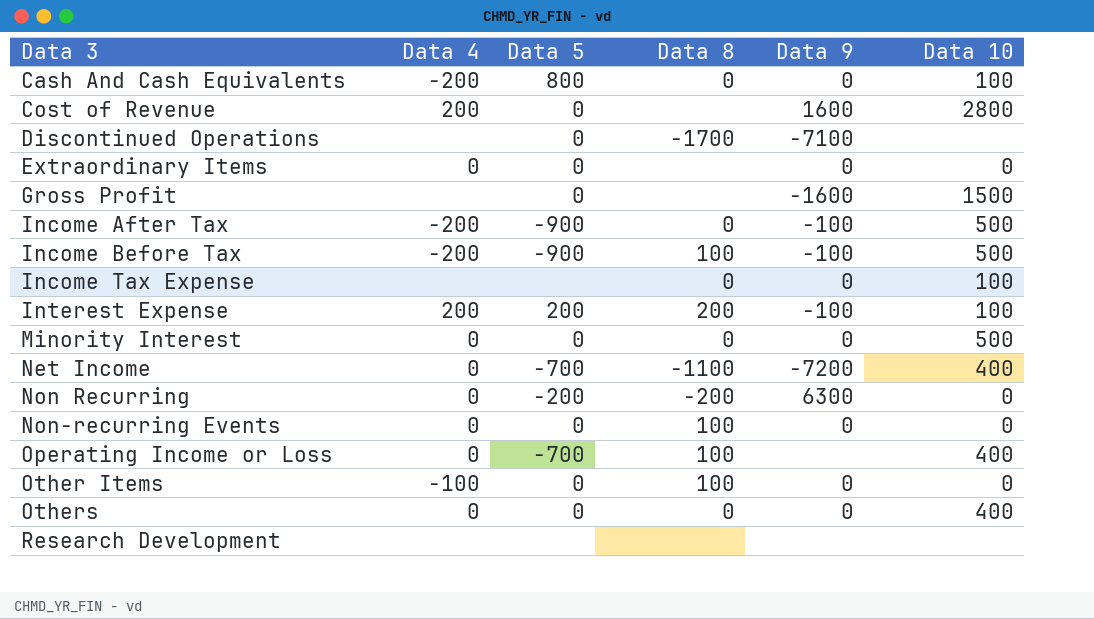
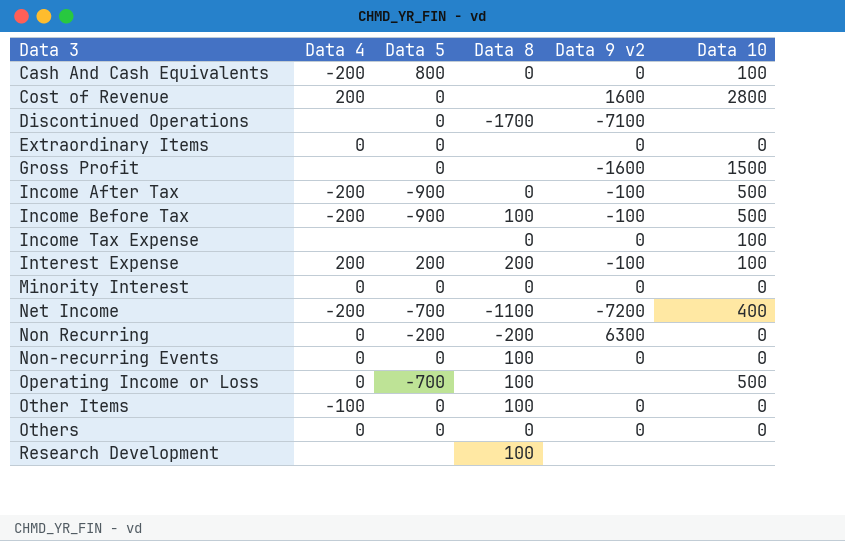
column name: Data 9 -> Data 9 v2
Minority Interest | Data 10: 500 -> 0
Net Income | Data 4: 0 -> -200
Operating Income or Loss | Data 10: 400 -> 500
Others | Data 10: 400 -> 0
Research Development | Data 8: none -> 100

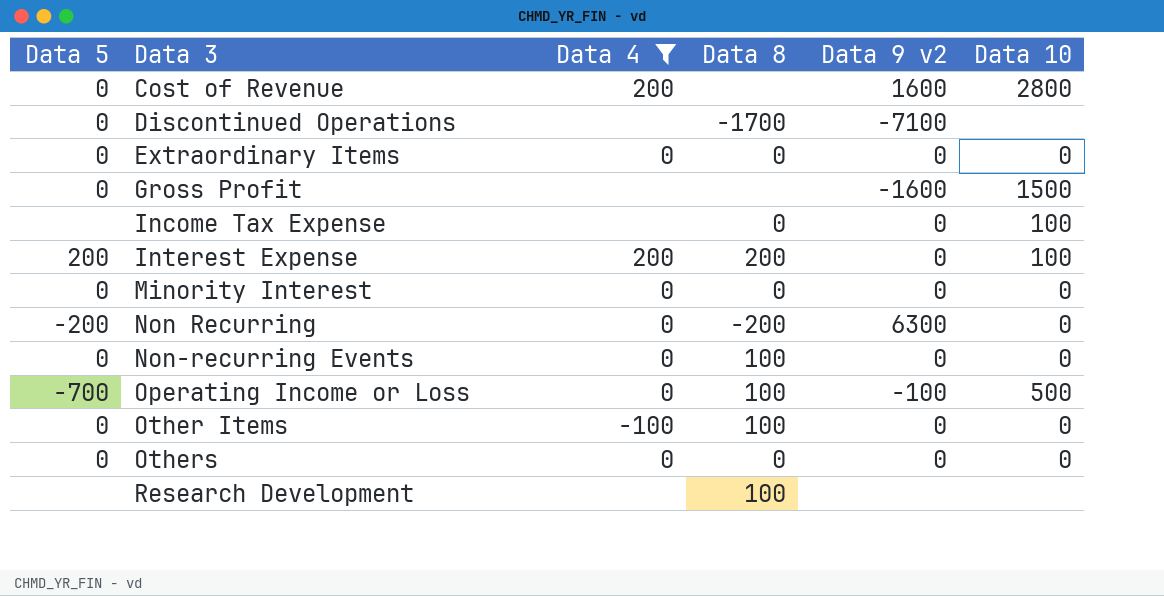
filter: none -> Data 4 != -200
column Data 5 | position: 3 -> 1
Extraordinary Items | Data 8: none -> 0
Interest Expense | Data 9 v2: -100 -> 0
Operating Income or Loss | Data 9 v2: none -> -100

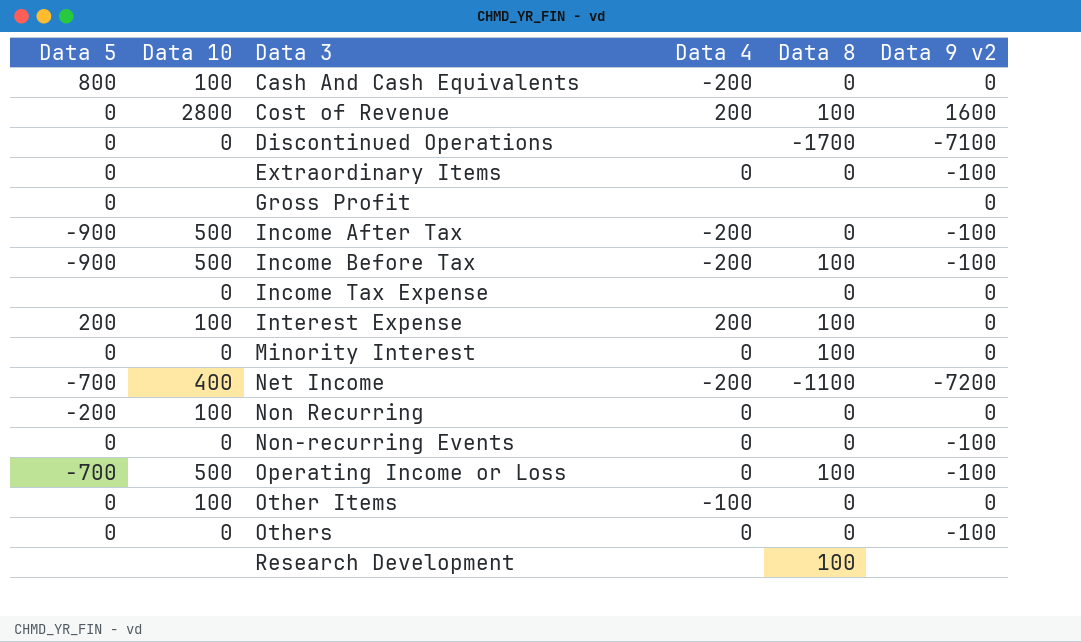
filter: Data 4 != -200 -> none
column Data 10 | position: 6 -> 2
Cost of Revenue | Data 8: none -> 100
Discontinued Operations | Data 10: none -> 0
Extraordinary Items | Data 10: 0 -> none
Extraordinary Items | Data 9 v2: 0 -> -100
Gross Profit | Data 10: 1500 -> none
Gross Profit | Data 9 v2: -1600 -> 0
Income Tax Expense | Data 10: 100 -> 0
Interest Expense | Data 8: 200 -> 100
Minority Interest | Data 8: 0 -> 100
Non Recurring | Data 10: 0 -> 100
Non Recurring | Data 8: -200 -> 0
Non Recurring | Data 9 v2: 6300 -> 0
Non-recurring Events | Data 8: 100 -> 0
Non-recurring Events | Data 9 v2: 0 -> -100
Other Items | Data 10: 0 -> 100
Other Items | Data 8: 100 -> 0
Others | Data 9 v2: 0 -> -100

